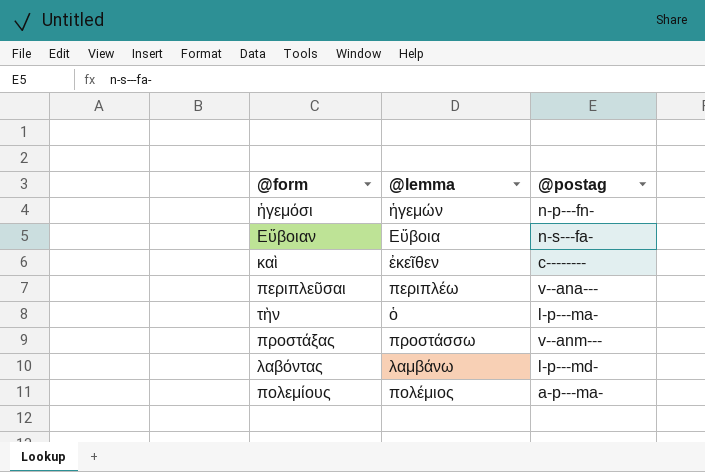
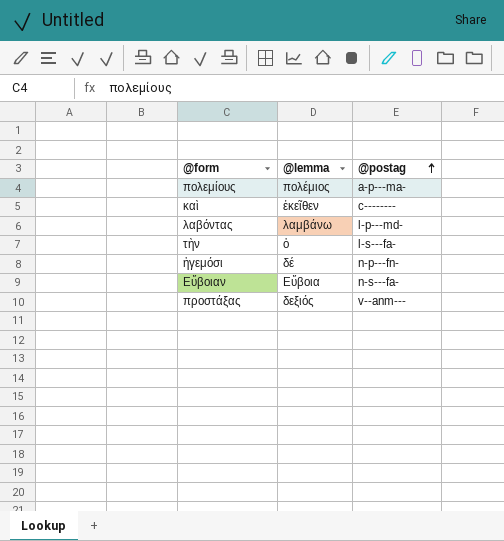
row order: none -> @postag ascending
row περιπλεῦσαι: περιπλέω | v--ana--- -> none
τὴν | @postag: l-p---ma- -> l-s---fa-
ἡγεμόσι | @lemma: ἡγεμών -> δέ
προστάξας | @lemma: προστάσσω -> δεξιός

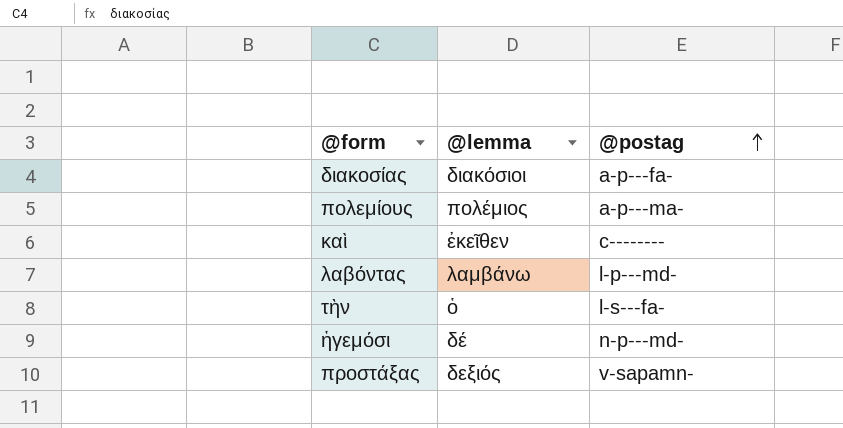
row Εὔβοιαν: Εὔβοια | n-s---fa- -> none
row διακοσίας: none -> διακόσιοι | a-p---fa-
ἡγεμόσι | @postag: n-p---fn- -> n-p---md-
προστάξας | @postag: v--anm--- -> v-sapamn-

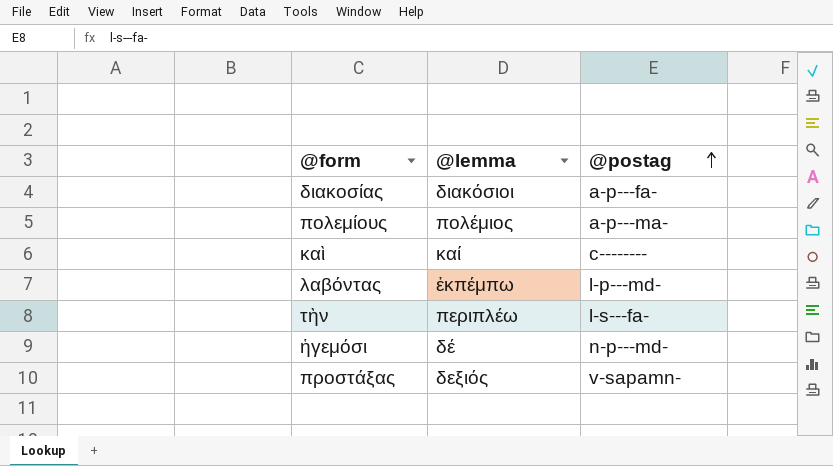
καὶ | @lemma: ἐκεῖθεν -> καί
λαβόντας | @lemma: λαμβάνω -> ἐκπέμπω
τὴν | @lemma: ὁ -> περιπλέω

